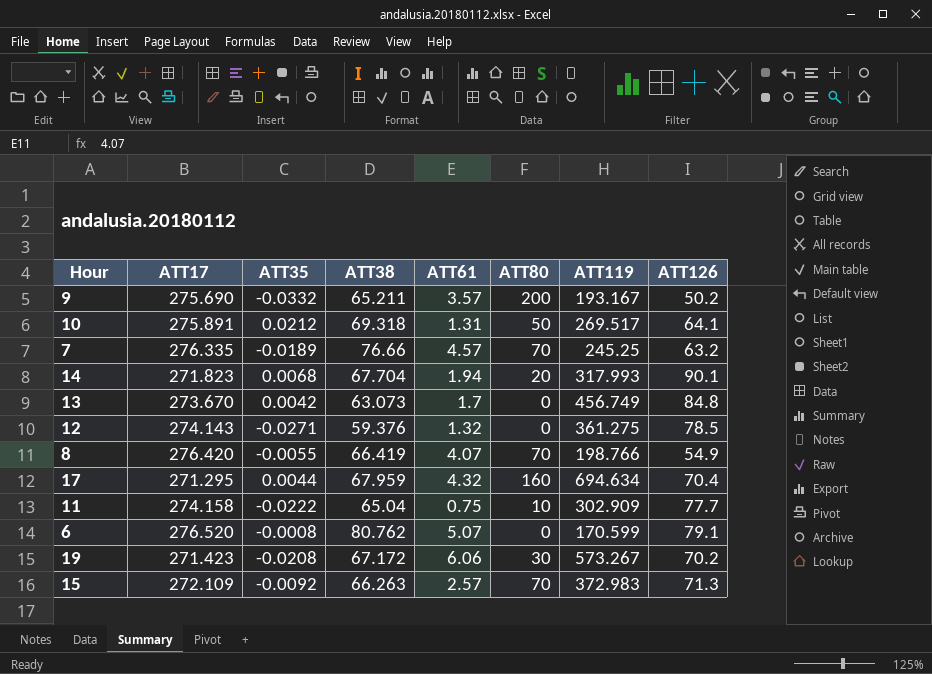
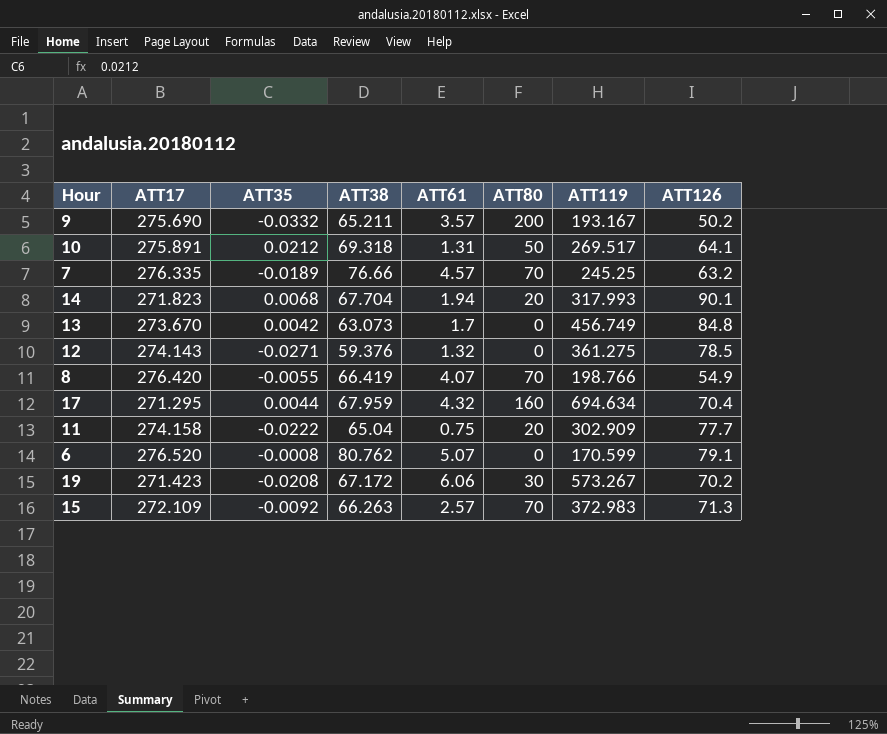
11 | ATT80: 10 -> 20

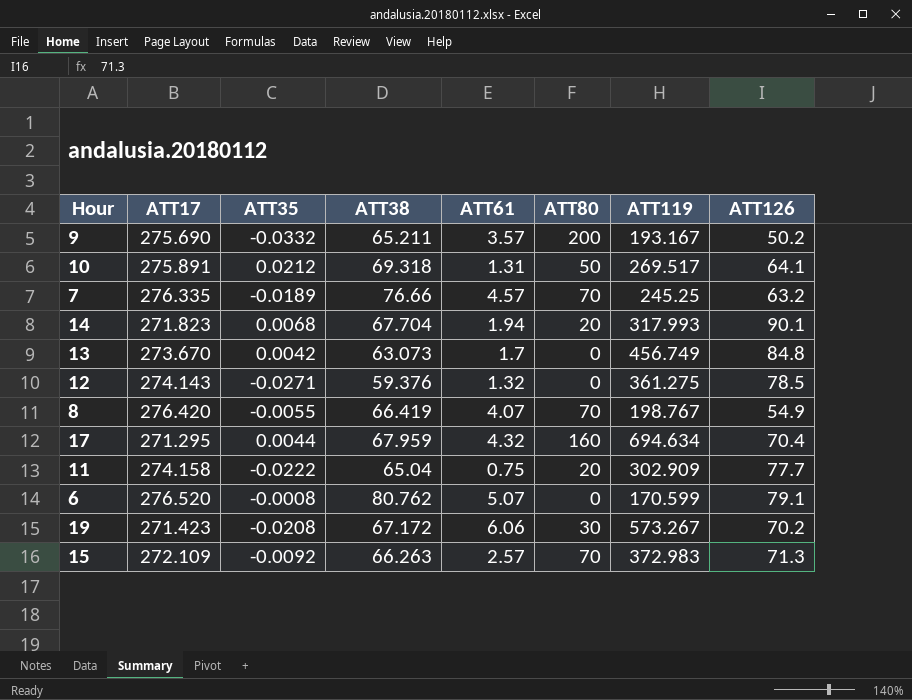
8 | ATT119: 198.766 -> 198.767

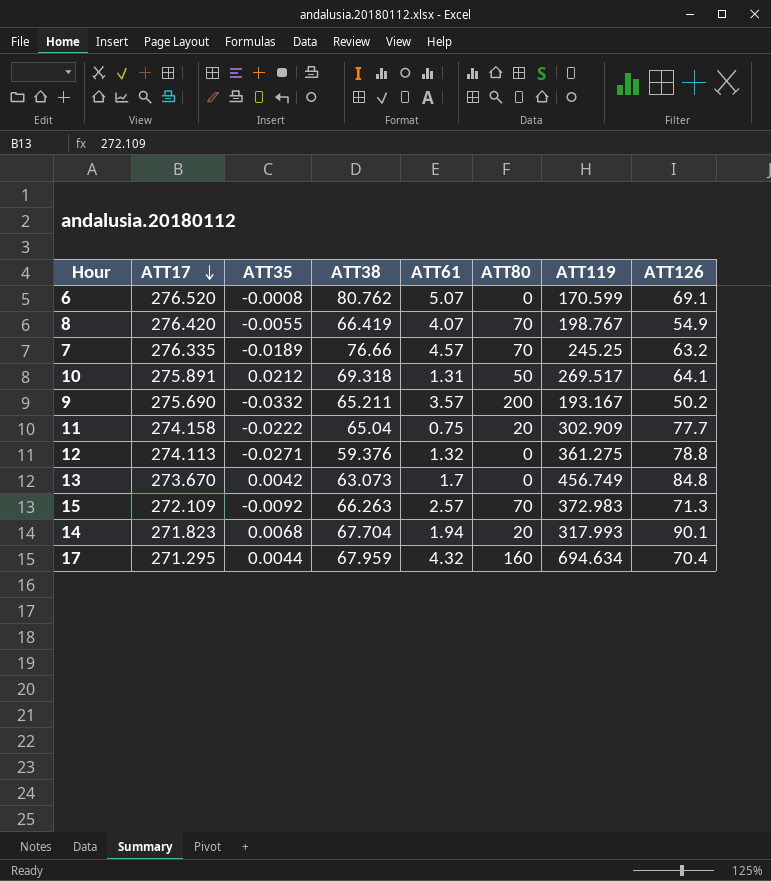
row order: none -> ATT17 descending
row 19: 271.423 | -0.0208 | 67.172 | 6.06 | 30 | 573.267 | 70.2 -> none
6 | ATT126: 79.1 -> 69.1
12 | ATT17: 274.143 -> 274.113
12 | ATT126: 78.5 -> 78.8

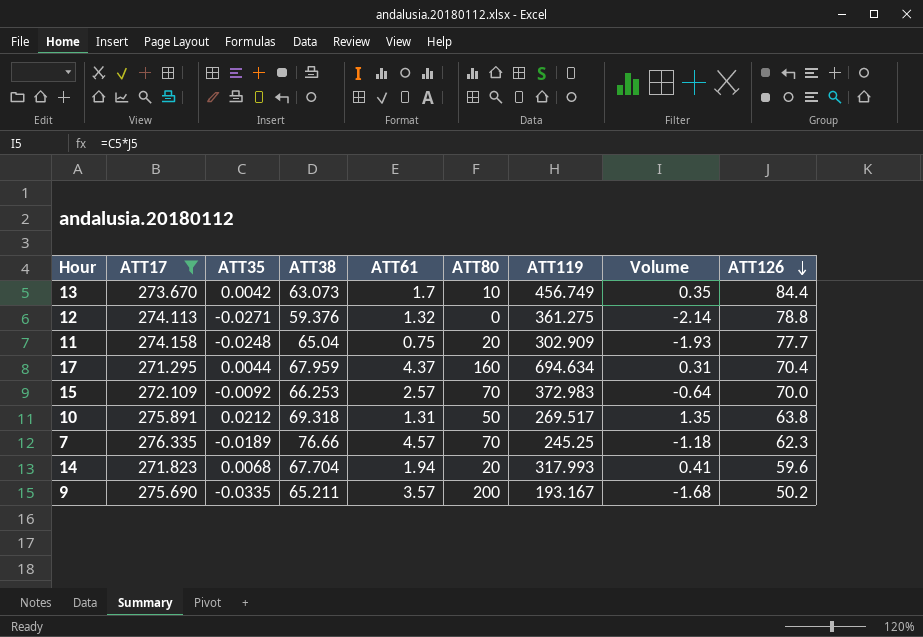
filter: none -> ATT17 <= 276.335
row order: ATT17 descending -> ATT126 descending
column Volume | formula: none -> [ATT35] * [ATT126]
13 | ATT80: 0 -> 10
13 | ATT126: 84.8 -> 84.4
11 | ATT35: -0.0222 -> -0.0248
17 | ATT61: 4.32 -> 4.37
15 | ATT38: 66.263 -> 66.253
15 | ATT126: 71.3 -> 70.0
10 | ATT126: 64.1 -> 63.8
7 | ATT126: 63.2 -> 62.3
14 | ATT126: 90.1 -> 59.6
9 | ATT35: -0.0332 -> -0.0335

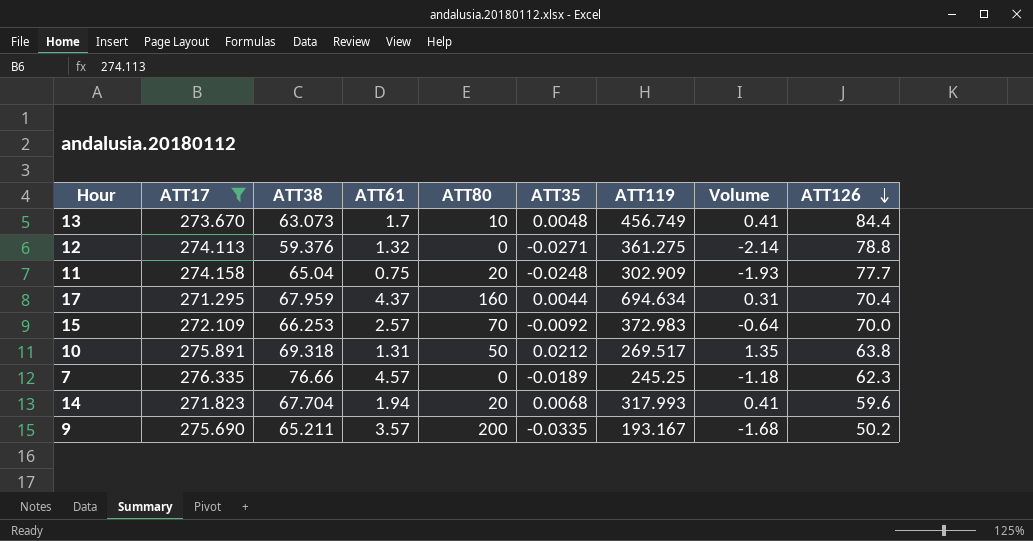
column ATT35 | position: 3 -> 6
13 | ATT35: 0.0042 -> 0.0048
13 | Volume: 0.35 -> 0.41
7 | ATT80: 70 -> 0

